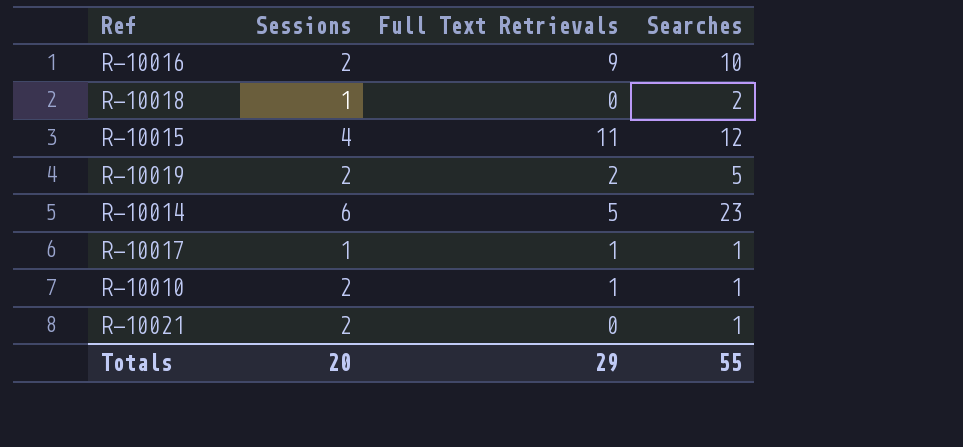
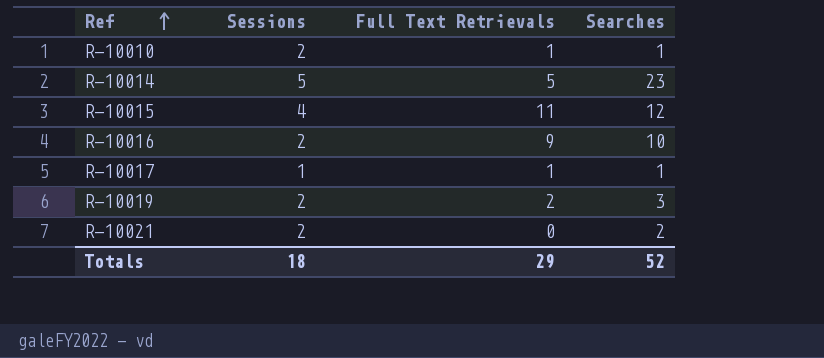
row order: none -> Ref ascending
row R-10018: 1 | 0 | 2 -> none
R-10014 | Sessions: 6 -> 5
R-10019 | Searches: 5 -> 3
R-10021 | Searches: 1 -> 2
Totals | Sessions: 20 -> 18
Totals | Searches: 55 -> 52

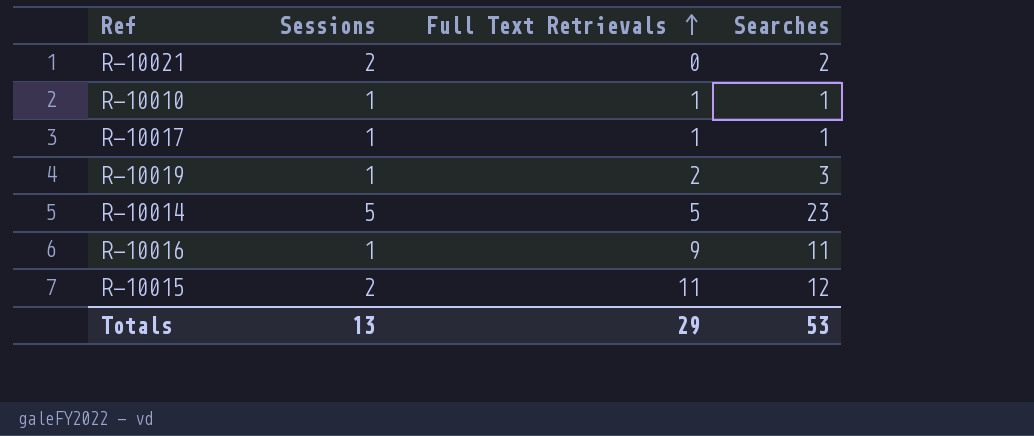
row order: Ref ascending -> Full Text Retrievals ascending
R-10010 | Sessions: 2 -> 1
R-10019 | Sessions: 2 -> 1
R-10016 | Sessions: 2 -> 1
R-10016 | Searches: 10 -> 11
R-10015 | Sessions: 4 -> 2
Totals | Sessions: 18 -> 13
Totals | Searches: 52 -> 53

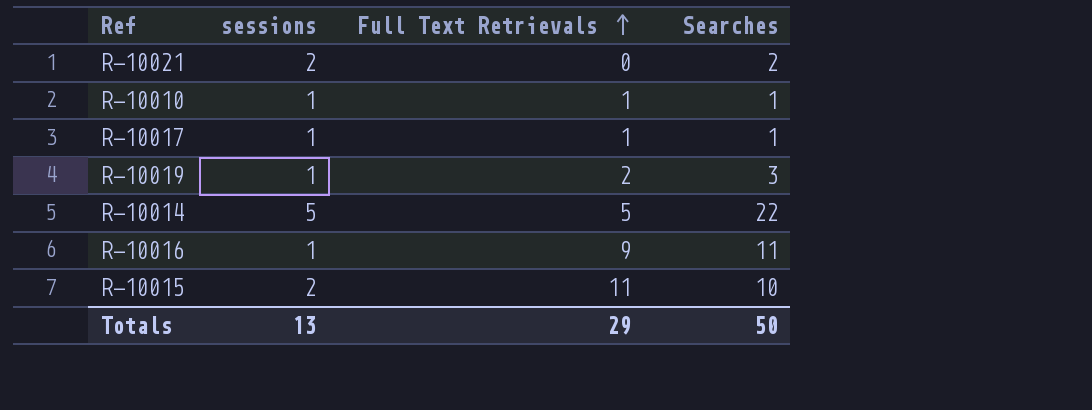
column name: Sessions -> sessions
R-10014 | Searches: 23 -> 22
R-10015 | Searches: 12 -> 10
Totals | Searches: 53 -> 50

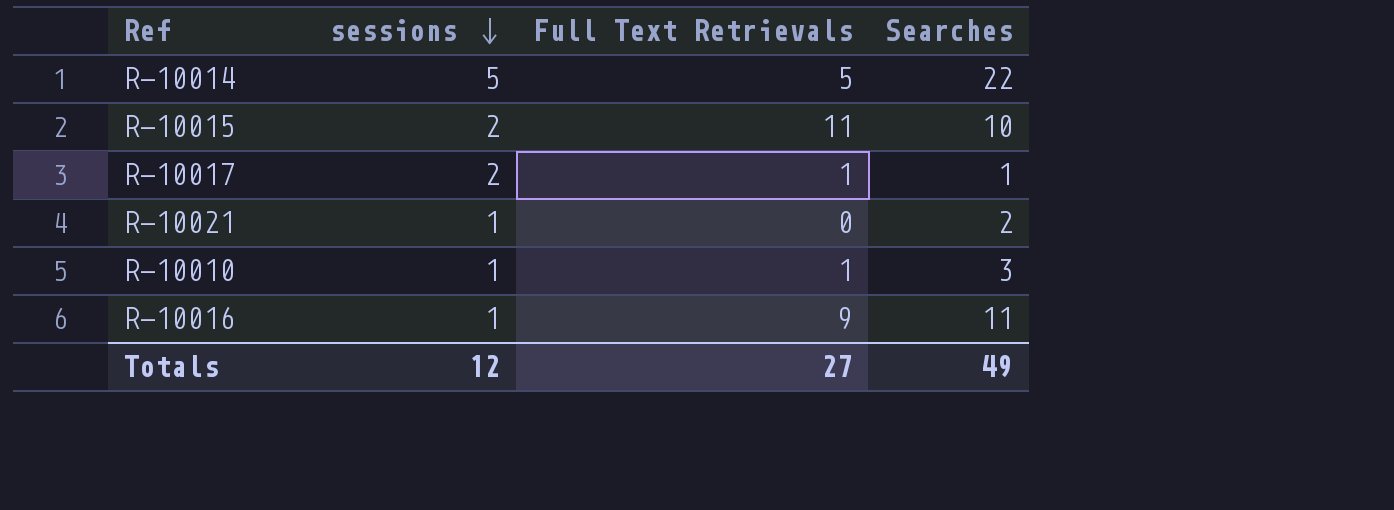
row order: Full Text Retrievals ascending -> sessions descending
row R-10019: 1 | 2 | 3 -> none
R-10017 | sessions: 1 -> 2
R-10021 | sessions: 2 -> 1
R-10010 | Searches: 1 -> 3
Totals | sessions: 13 -> 12
Totals | Full Text Retrievals: 29 -> 27
Totals | Searches: 50 -> 49

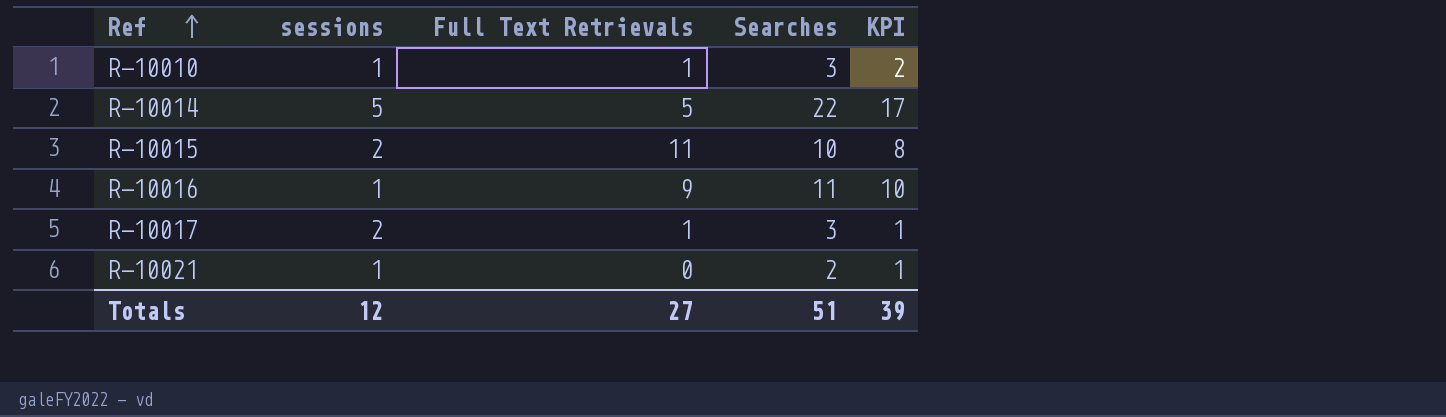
row order: sessions descending -> Ref ascending
column KPI | formula: none -> [Searches] - [sessions]
R-10017 | Searches: 1 -> 3
Totals | Searches: 49 -> 51

